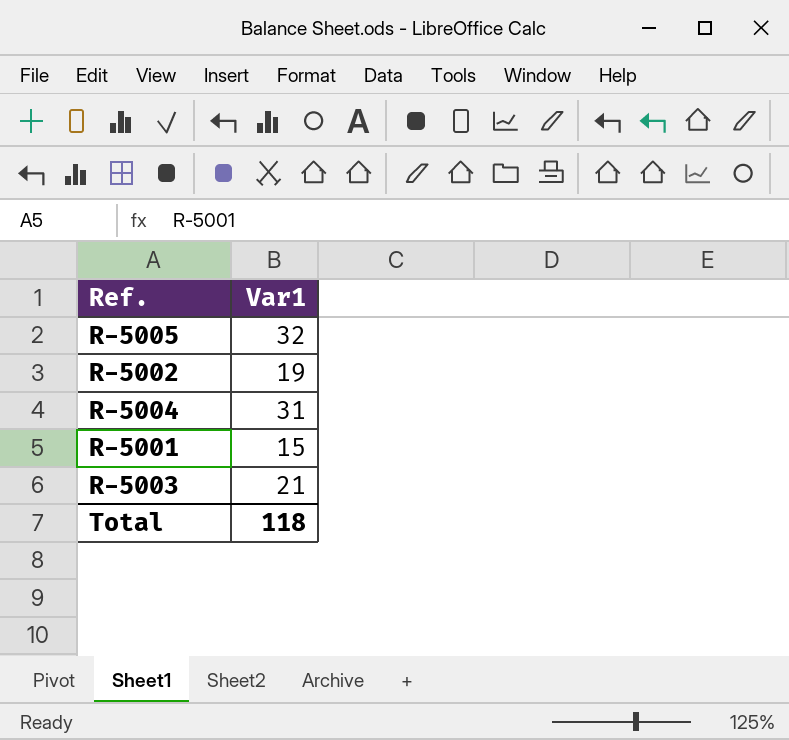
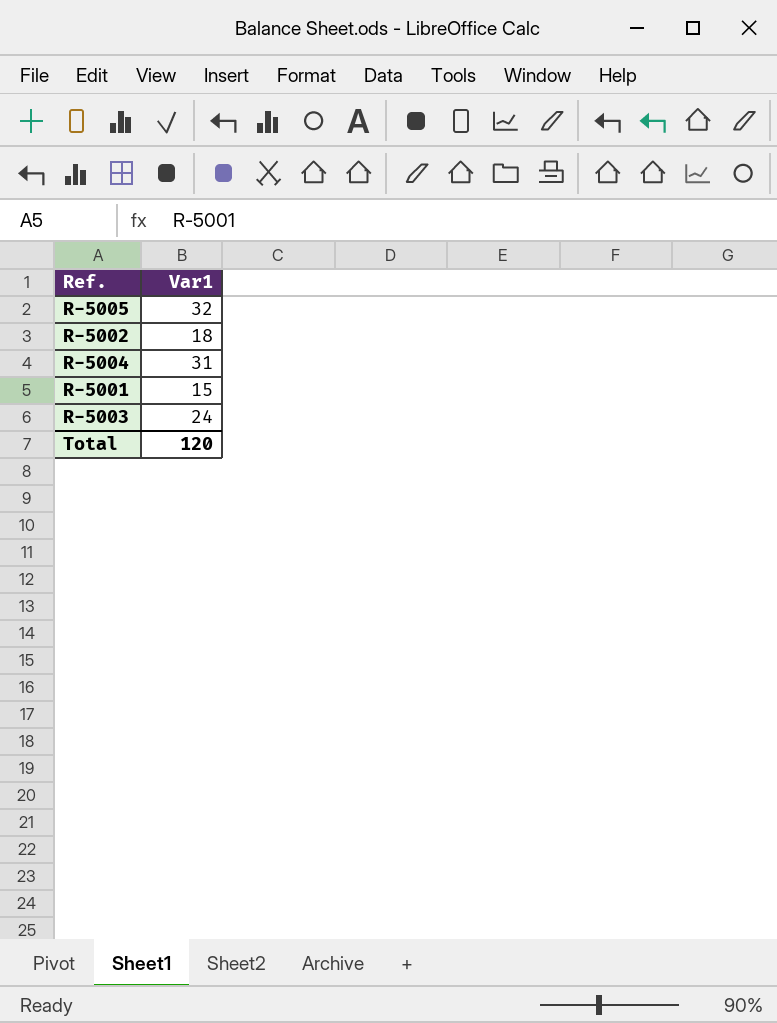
R-5002 | Var1: 19 -> 18
R-5003 | Var1: 21 -> 24
Total | Var1: 118 -> 120

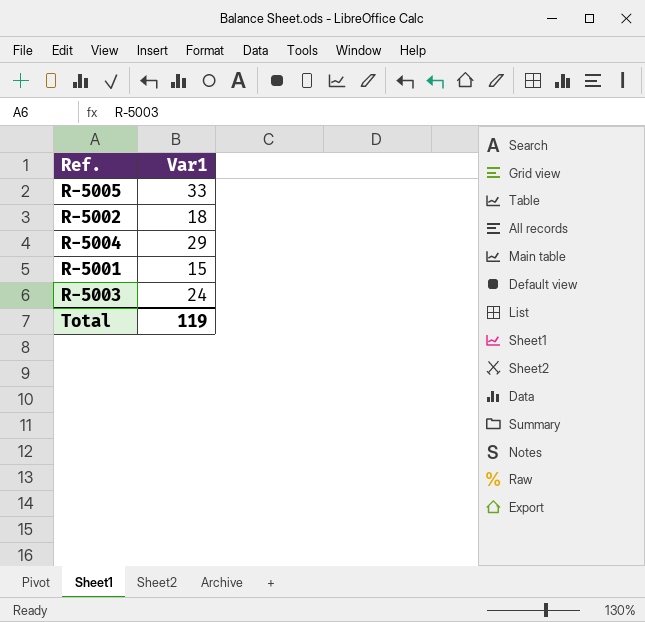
R-5005 | Var1: 32 -> 33
R-5004 | Var1: 31 -> 29
Total | Var1: 120 -> 119

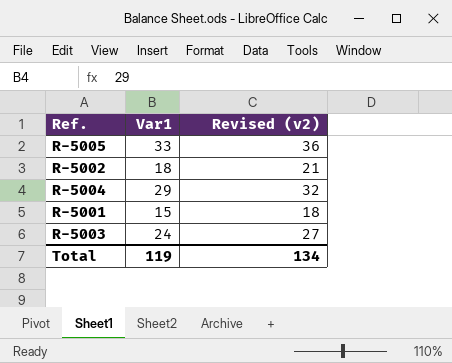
column Revised (v2) | formula: none -> [Var1] + 3

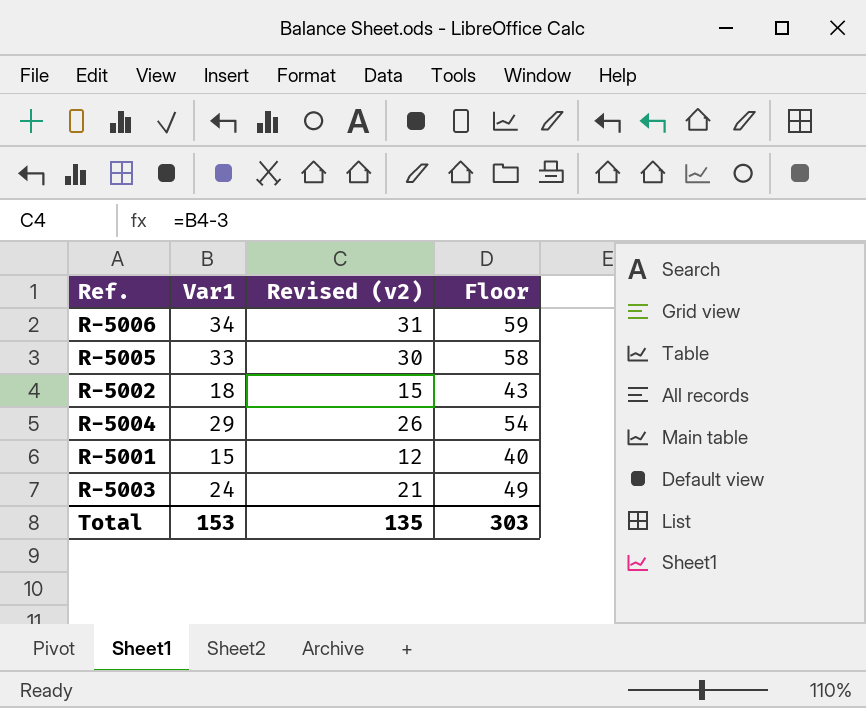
column Revised (v2) | formula: [Var1] + 3 -> [Var1] - 3
column Floor | formula: none -> [Var1] + 25
row R-5006: none -> 34 | 31 | 59
Total | Var1: 119 -> 153
Total | Revised (v2): 134 -> 135

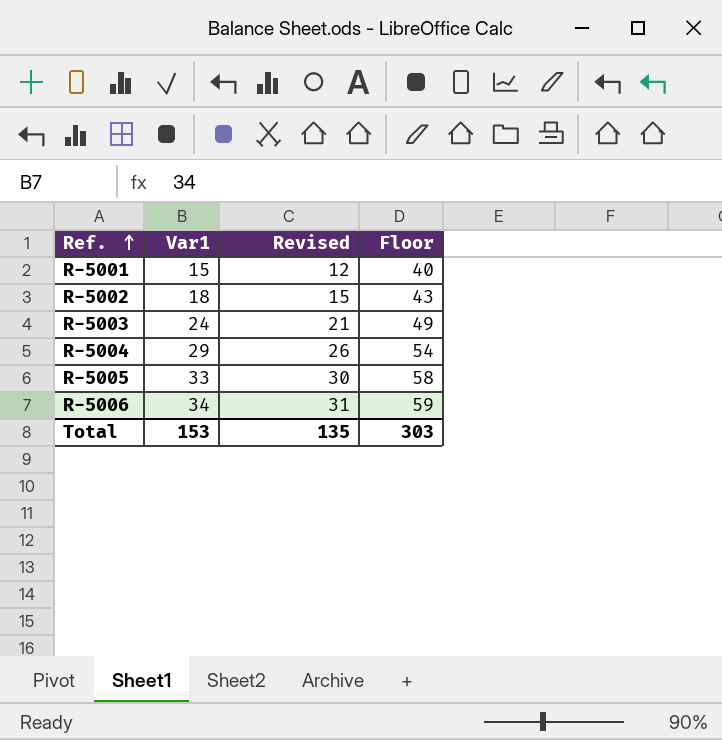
row order: none -> Ref. ascending
column name: Revised (v2) -> Revised

